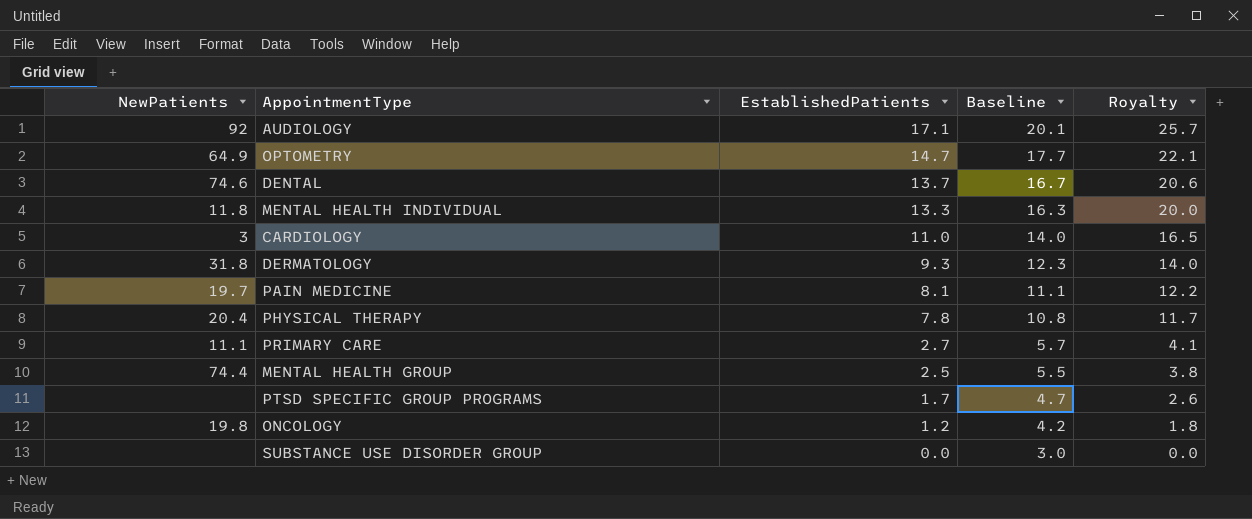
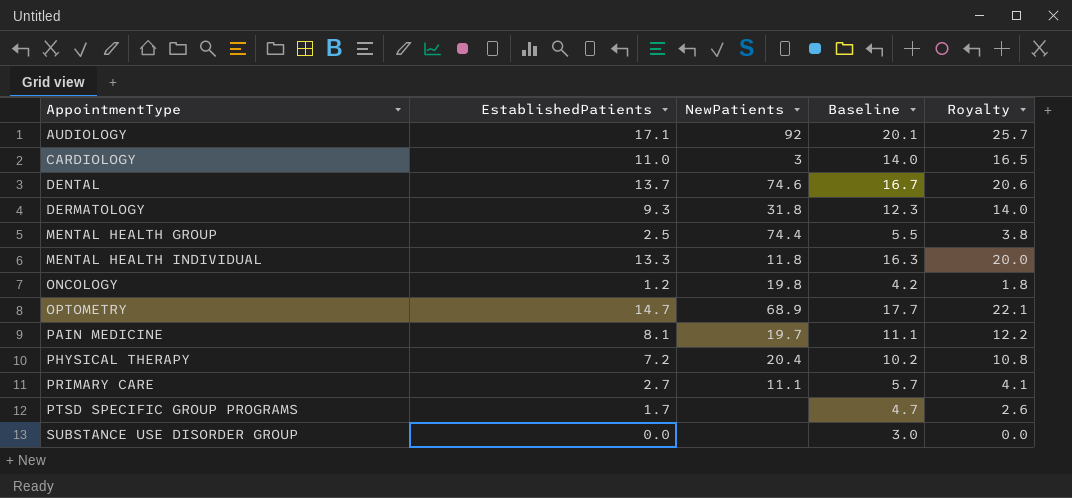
row order: EstablishedPatients descending -> AppointmentType ascending
column NewPatients | position: 1 -> 3
OPTOMETRY | NewPatients: 64.9 -> 68.9
PHYSICAL THERAPY | EstablishedPatients: 7.8 -> 7.2
PHYSICAL THERAPY | Baseline: 10.8 -> 10.2
PHYSICAL THERAPY | Royalty: 11.7 -> 10.8

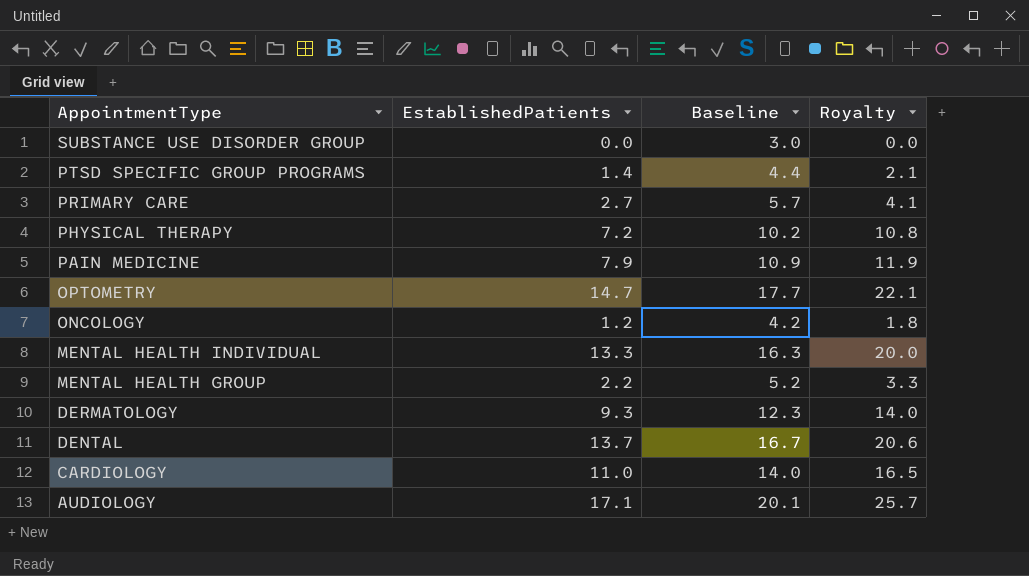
row order: AppointmentType ascending -> AppointmentType descending
column NewPatients | position: 3 -> none
PTSD SPECIFIC GROUP PROGRAMS | EstablishedPatients: 1.7 -> 1.4
PTSD SPECIFIC GROUP PROGRAMS | Baseline: 4.7 -> 4.4
PTSD SPECIFIC GROUP PROGRAMS | Royalty: 2.6 -> 2.1
PAIN MEDICINE | EstablishedPatients: 8.1 -> 7.9
PAIN MEDICINE | Baseline: 11.1 -> 10.9
PAIN MEDICINE | Royalty: 12.2 -> 11.9
MENTAL HEALTH GROUP | EstablishedPatients: 2.5 -> 2.2
MENTAL HEALTH GROUP | Baseline: 5.5 -> 5.2
MENTAL HEALTH GROUP | Royalty: 3.8 -> 3.3

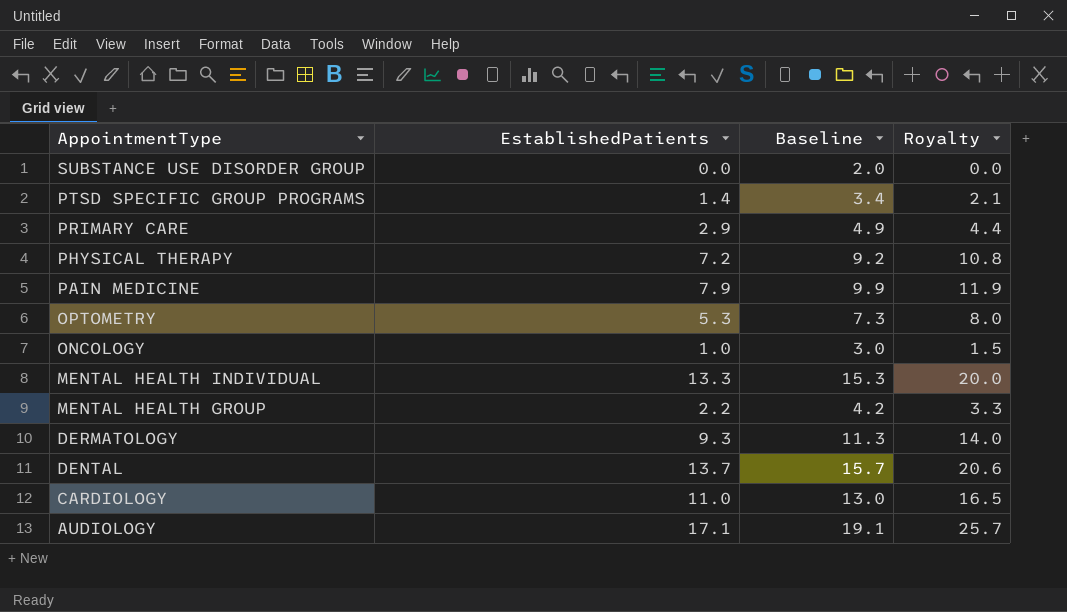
column Baseline | formula: [EstablishedPatients] + 3 -> [EstablishedPatients] + 2
PRIMARY CARE | EstablishedPatients: 2.7 -> 2.9
PRIMARY CARE | Royalty: 4.1 -> 4.4
OPTOMETRY | EstablishedPatients: 14.7 -> 5.3
OPTOMETRY | Royalty: 22.1 -> 8.0
ONCOLOGY | EstablishedPatients: 1.2 -> 1.0
ONCOLOGY | Royalty: 1.8 -> 1.5

